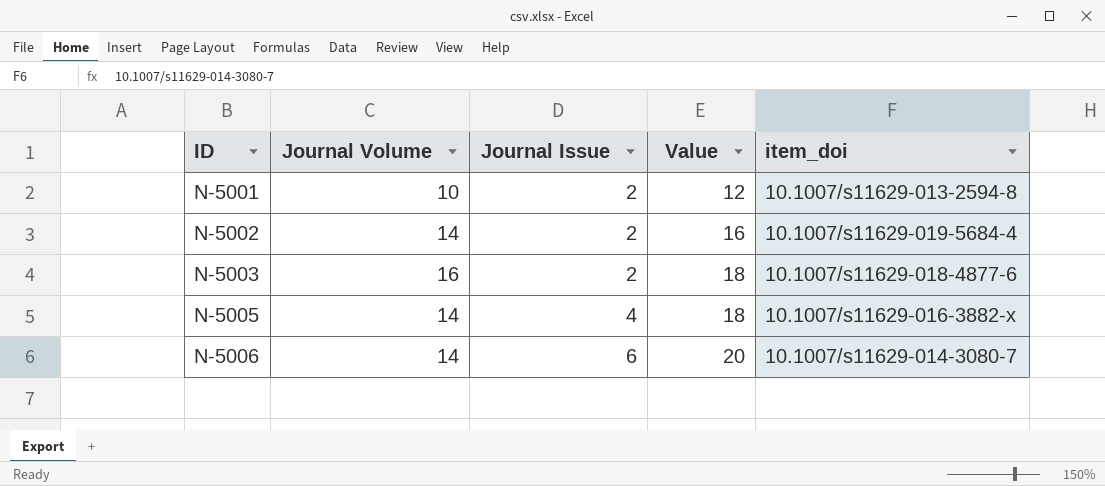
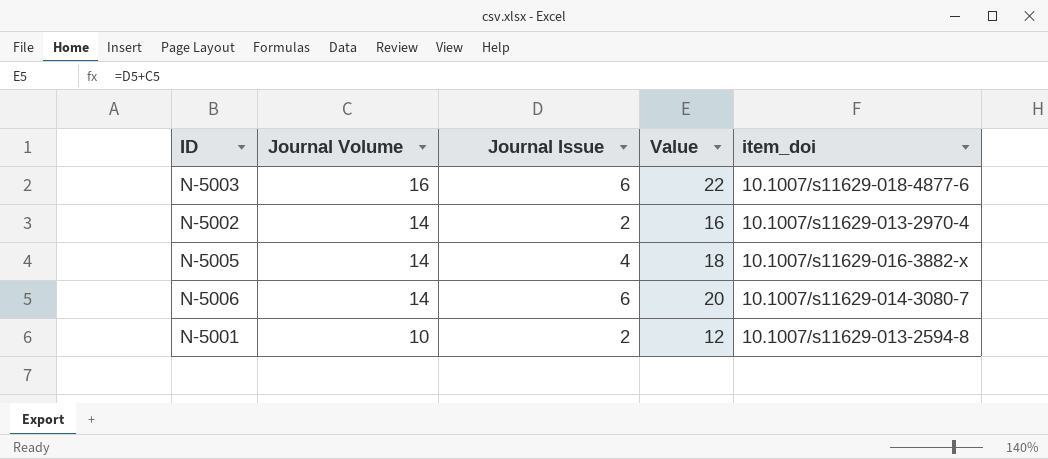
row order: ID ascending -> Journal Volume descending
N-5003 | Journal Issue: 2 -> 6
N-5003 | Value: 18 -> 22
N-5002 | item_doi: 10.1007/s11629-019-5684-4 -> 10.1007/s11629-013-2970-4

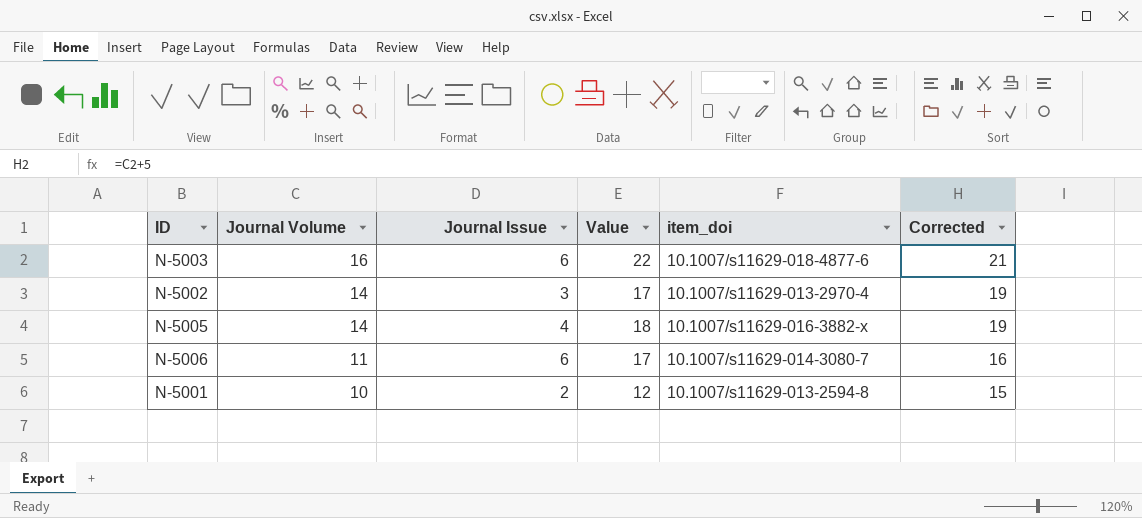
column Corrected | formula: none -> [Journal Volume] + 5
N-5002 | Journal Issue: 2 -> 3
N-5002 | Value: 16 -> 17
N-5006 | Journal Volume: 14 -> 11
N-5006 | Value: 20 -> 17

